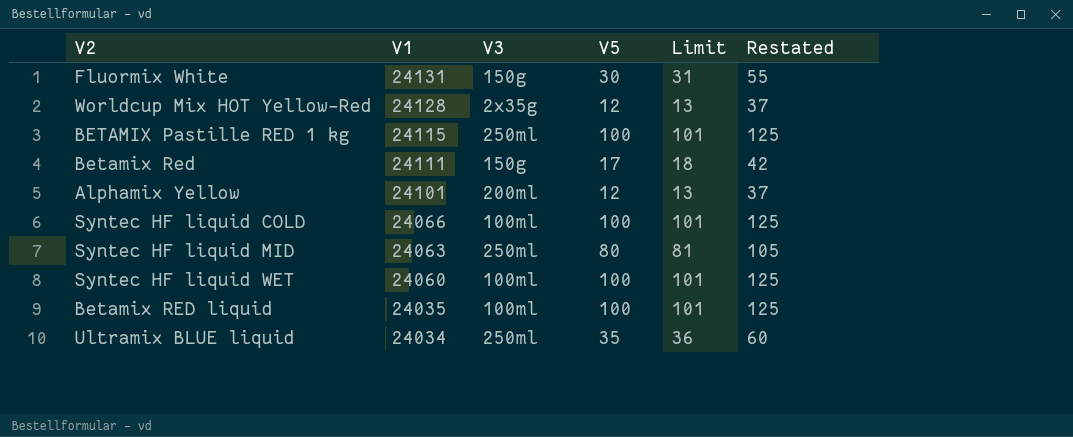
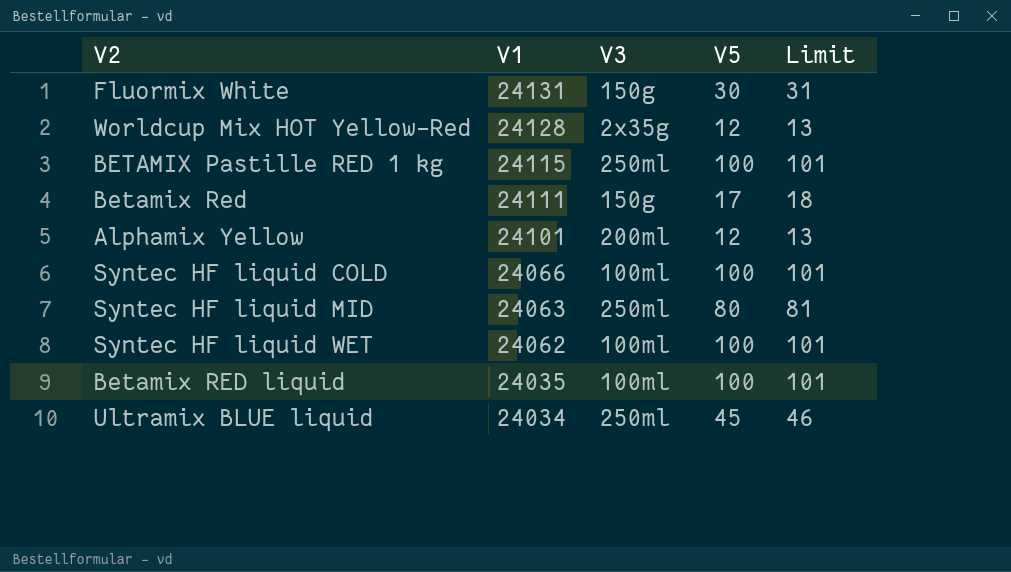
column Restated | formula: [V5] + 25 -> none
Syntec HF liquid WET | V1: 24060 -> 24062
Ultramix BLUE liquid | V5: 35 -> 45
Ultramix BLUE liquid | Limit: 36 -> 46

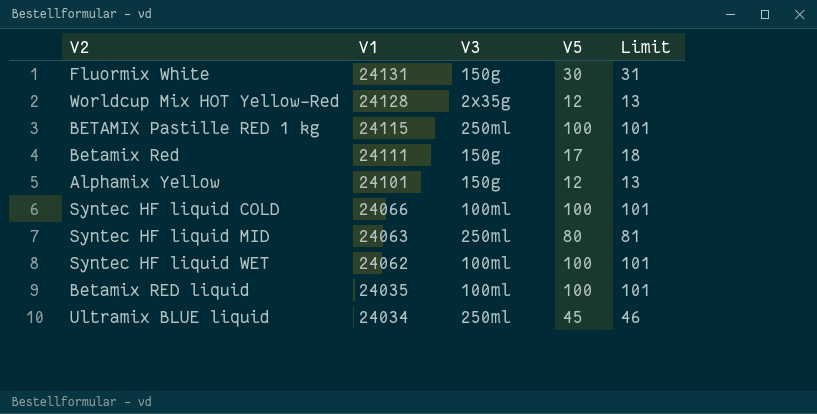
Alphamix Yellow | V3: 200ml -> 150g

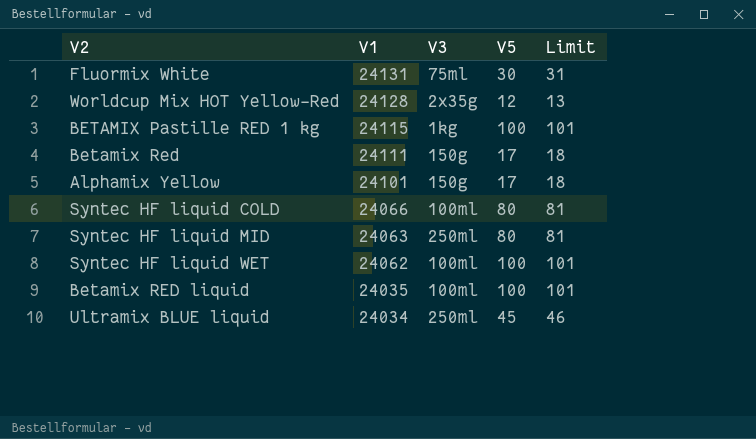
Fluormix White | V3: 150g -> 75ml
BETAMIX Pastille RED 1 kg | V3: 250ml -> 1kg
Alphamix Yellow | V5: 12 -> 17
Alphamix Yellow | Limit: 13 -> 18
Syntec HF liquid COLD | V5: 100 -> 80
Syntec HF liquid COLD | Limit: 101 -> 81

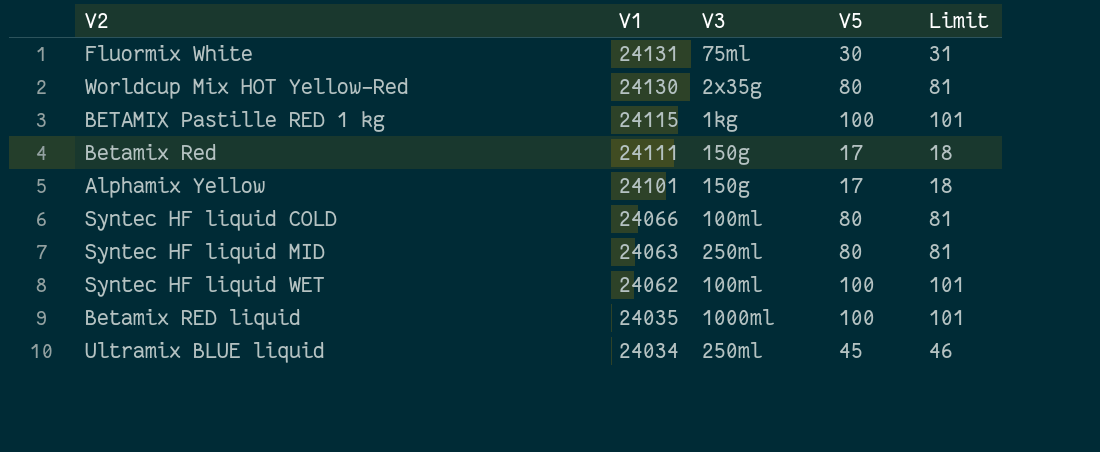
Worldcup Mix HOT Yellow-Red | V1: 24128 -> 24130
Worldcup Mix HOT Yellow-Red | V5: 12 -> 80
Worldcup Mix HOT Yellow-Red | Limit: 13 -> 81
Betamix RED liquid | V3: 100ml -> 1000ml

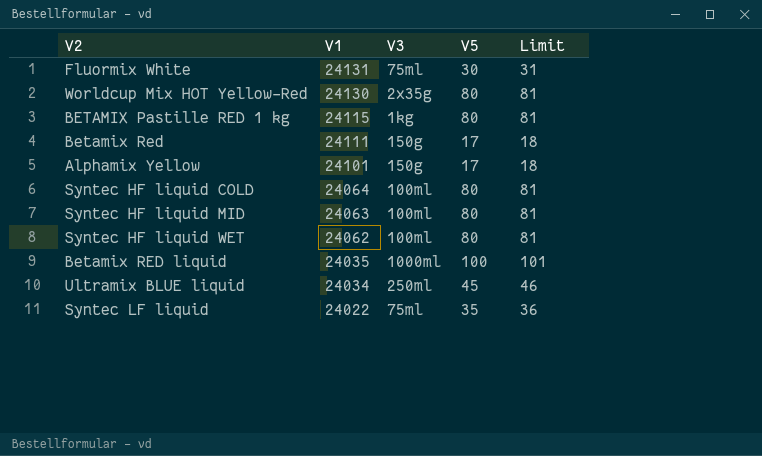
BETAMIX Pastille RED 1 kg | V5: 100 -> 80
BETAMIX Pastille RED 1 kg | Limit: 101 -> 81
Syntec HF liquid COLD | V1: 24066 -> 24064
Syntec HF liquid MID | V3: 250ml -> 100ml
Syntec HF liquid WET | V5: 100 -> 80
Syntec HF liquid WET | Limit: 101 -> 81
row Syntec LF liquid: none -> 24022 | 75ml | 35 | 36

